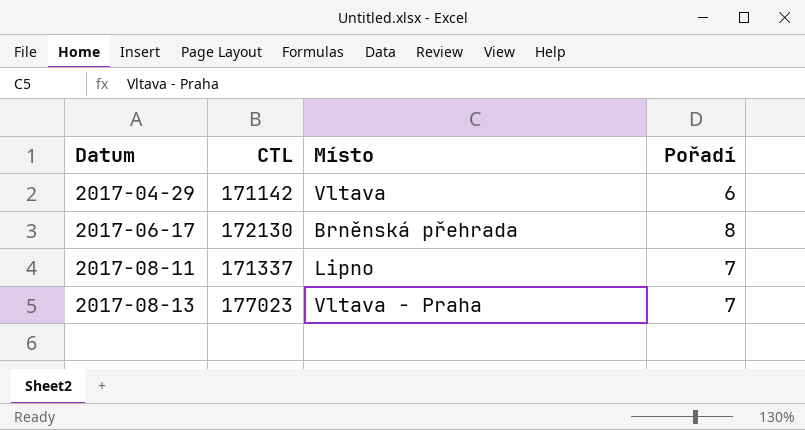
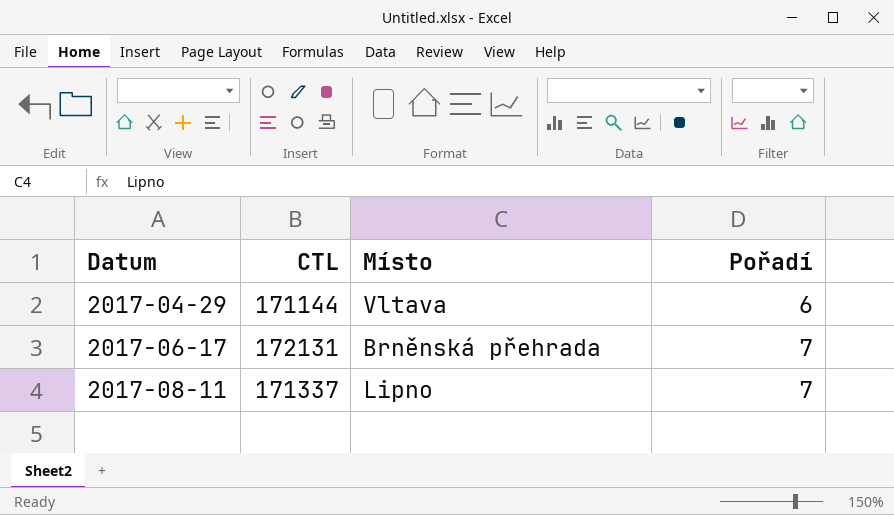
row 2017-08-13: 177023 | Vltava - Praha | 7 -> none
2017-04-29 | CTL: 171142 -> 171144
2017-06-17 | CTL: 172130 -> 172131
2017-06-17 | Pořadí: 8 -> 7

